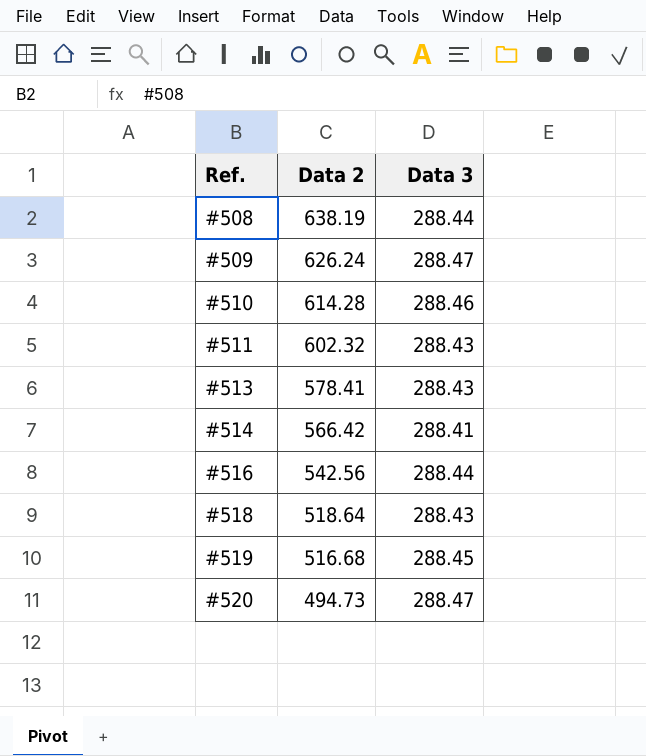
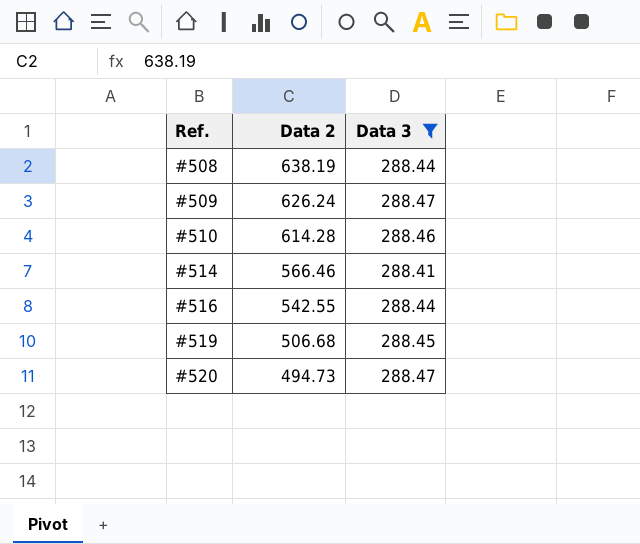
filter: none -> Data 3 != 288.43
#514 | Data 2: 566.42 -> 566.46
#516 | Data 2: 542.56 -> 542.55
#519 | Data 2: 516.68 -> 506.68

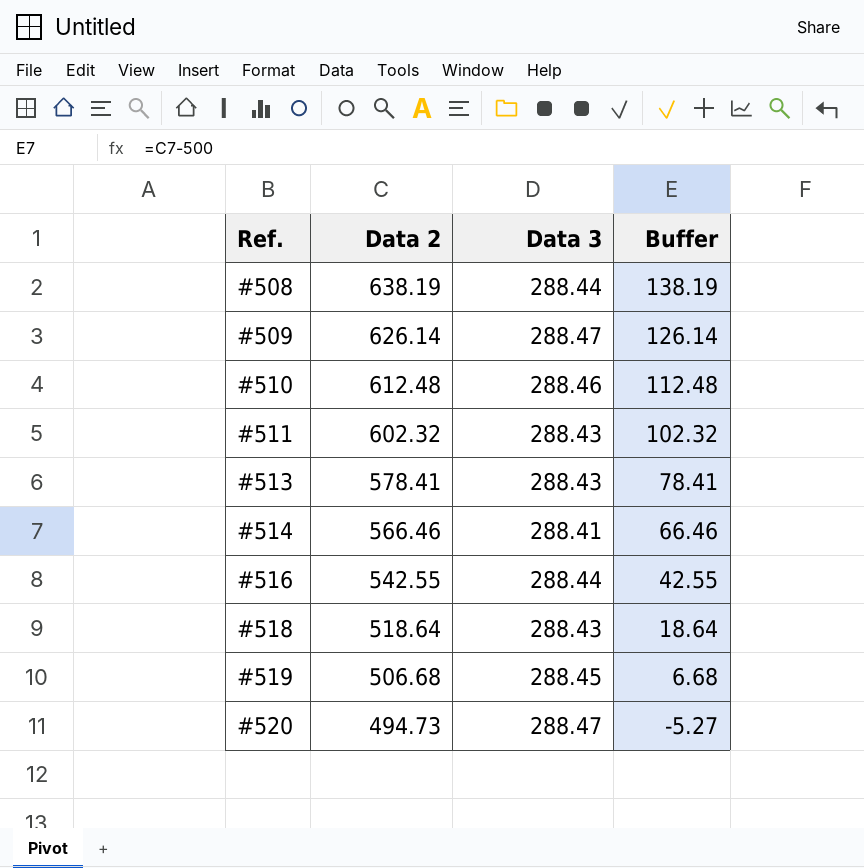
filter: Data 3 != 288.43 -> none
column Buffer | formula: none -> [Data 2] - 500
#509 | Data 2: 626.24 -> 626.14
#510 | Data 2: 614.28 -> 612.48

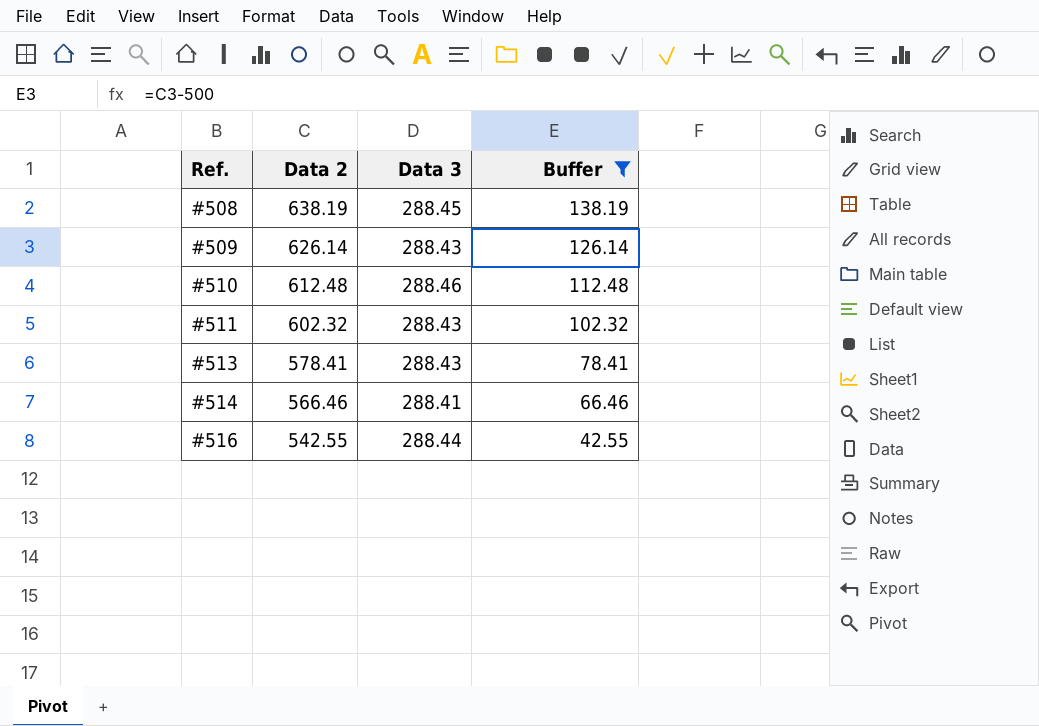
filter: none -> Buffer >= 42.55
#508 | Data 3: 288.44 -> 288.45
#509 | Data 3: 288.47 -> 288.43

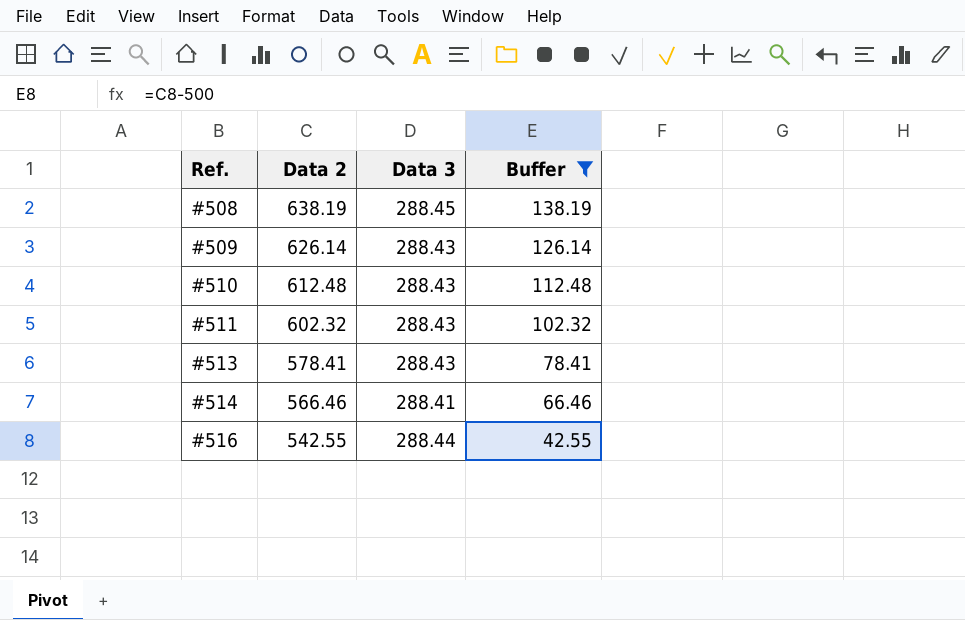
#510 | Data 3: 288.46 -> 288.43

